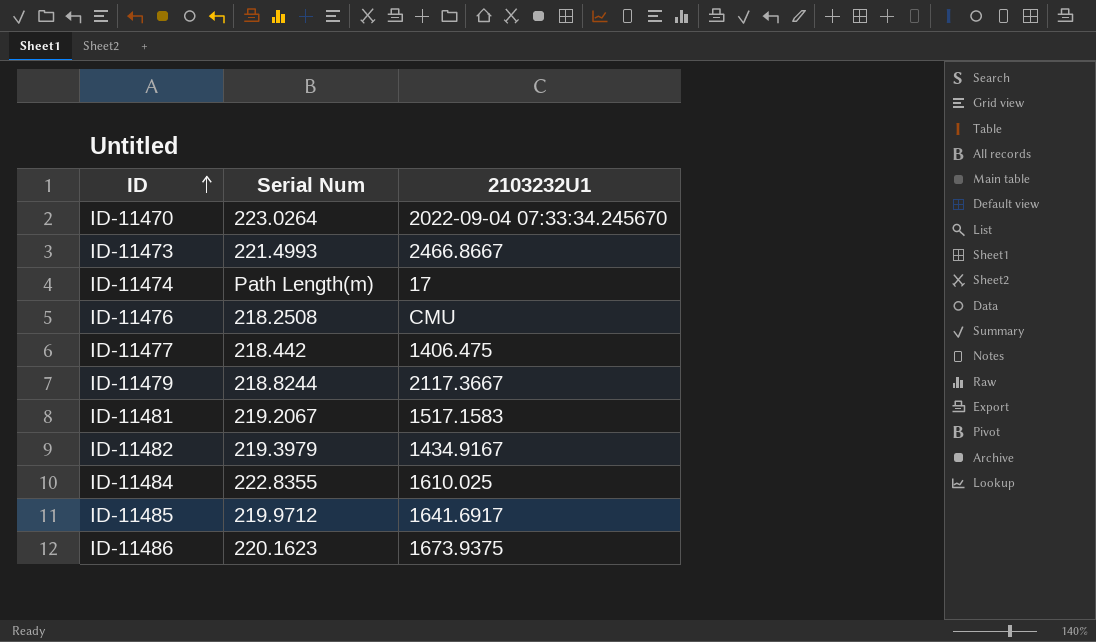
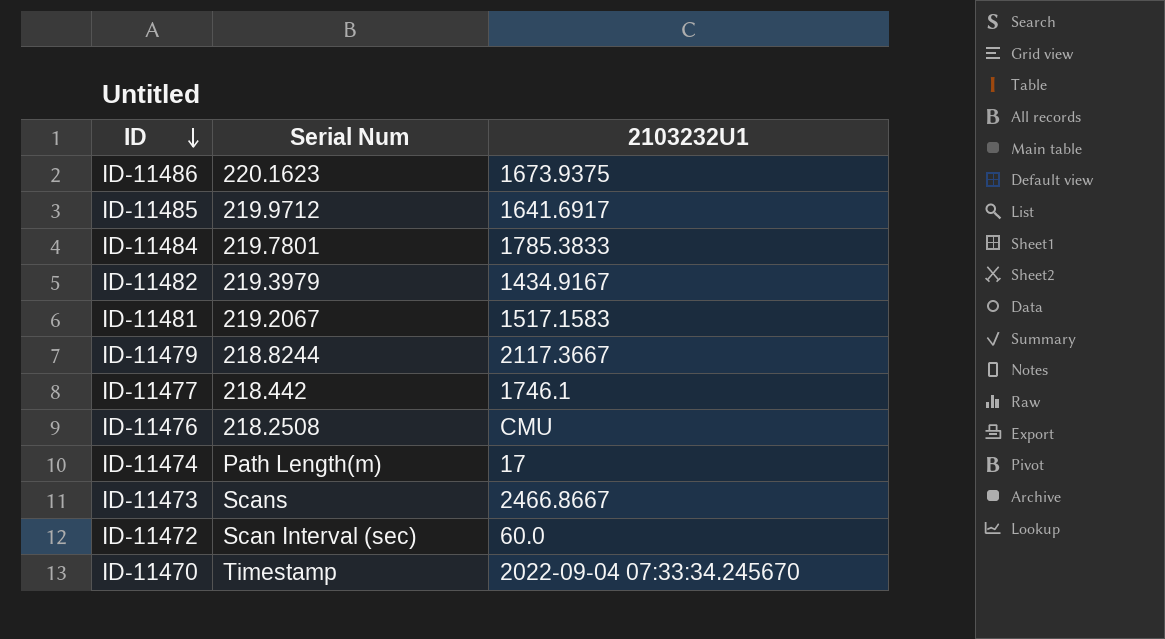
row order: ID ascending -> ID descending
ID-11484 | Serial Num: 222.8355 -> 219.7801
ID-11484 | 2103232U1: 1610.025 -> 1785.3833
ID-11477 | 2103232U1: 1406.475 -> 1746.1
ID-11473 | Serial Num: 221.4993 -> Scans
row ID-11472: none -> Scan Interval (sec) | 60.0
ID-11470 | Serial Num: 223.0264 -> Timestamp

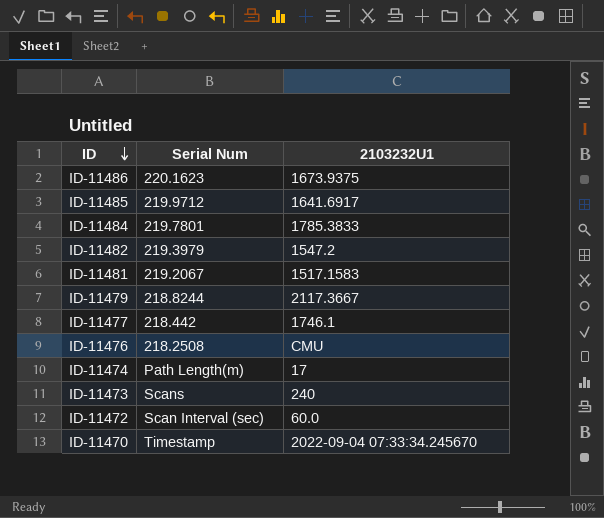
ID-11482 | 2103232U1: 1434.9167 -> 1547.2
ID-11473 | 2103232U1: 2466.8667 -> 240

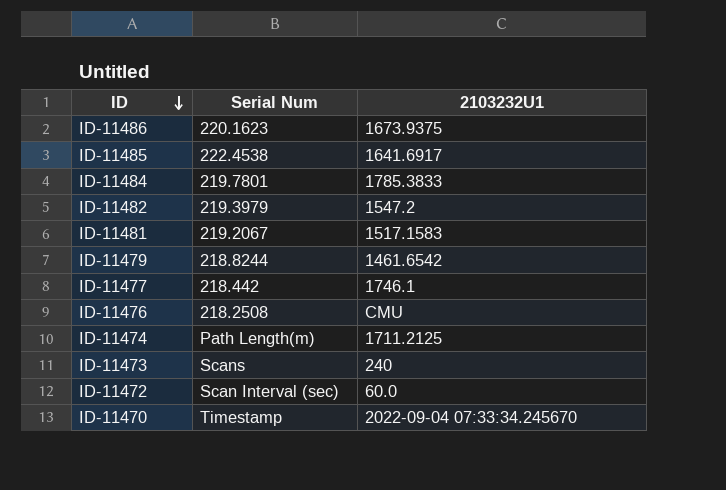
ID-11485 | Serial Num: 219.9712 -> 222.4538
ID-11479 | 2103232U1: 2117.3667 -> 1461.6542
ID-11474 | 2103232U1: 17 -> 1711.2125

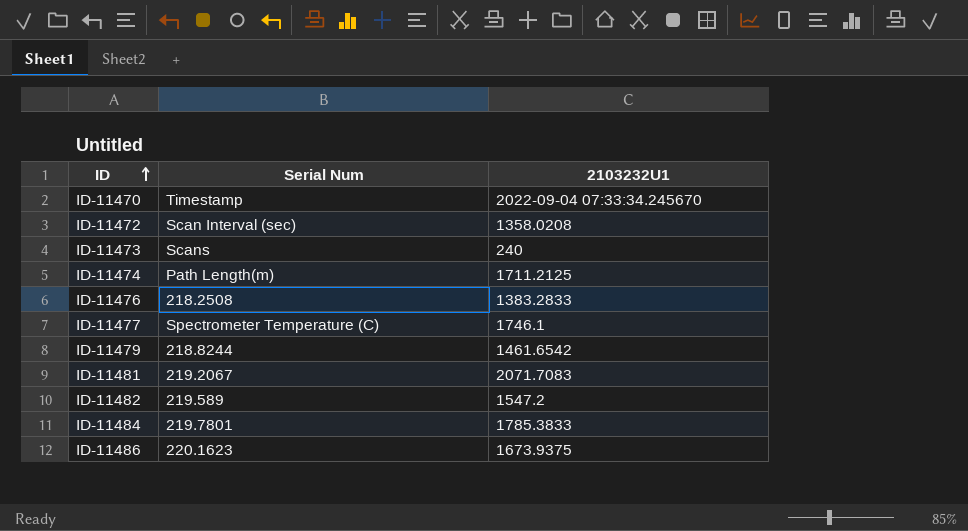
row order: ID descending -> ID ascending
row ID-11485: 222.4538 | 1641.6917 -> none
ID-11472 | 2103232U1: 60.0 -> 1358.0208
ID-11476 | 2103232U1: CMU -> 1383.2833
ID-11477 | Serial Num: 218.442 -> Spectrometer Temperature (C)
ID-11481 | 2103232U1: 1517.1583 -> 2071.7083
ID-11482 | Serial Num: 219.3979 -> 219.589

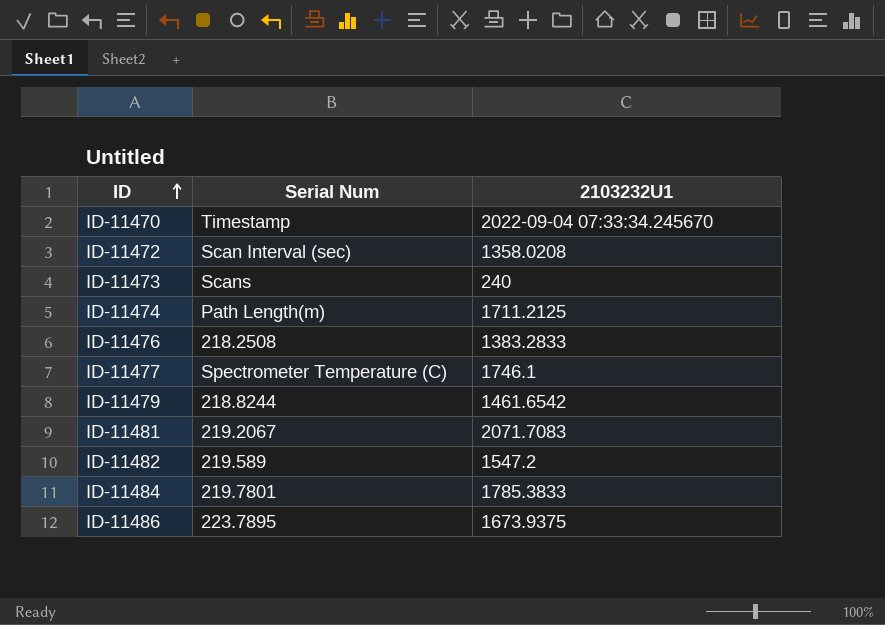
ID-11486 | Serial Num: 220.1623 -> 223.7895

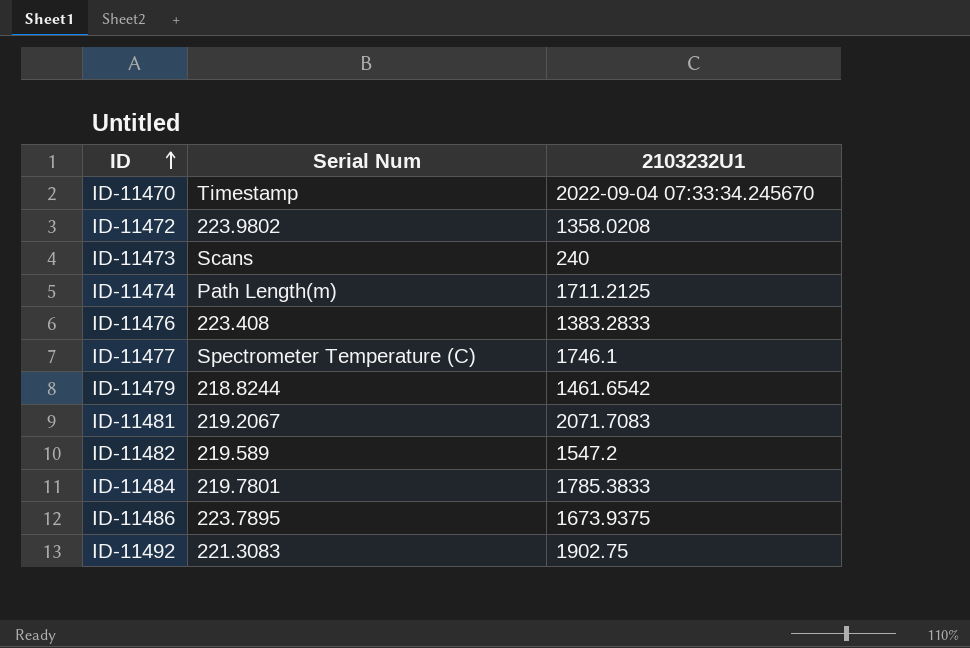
ID-11472 | Serial Num: Scan Interval (sec) -> 223.9802
ID-11476 | Serial Num: 218.2508 -> 223.408
row ID-11492: none -> 221.3083 | 1902.75

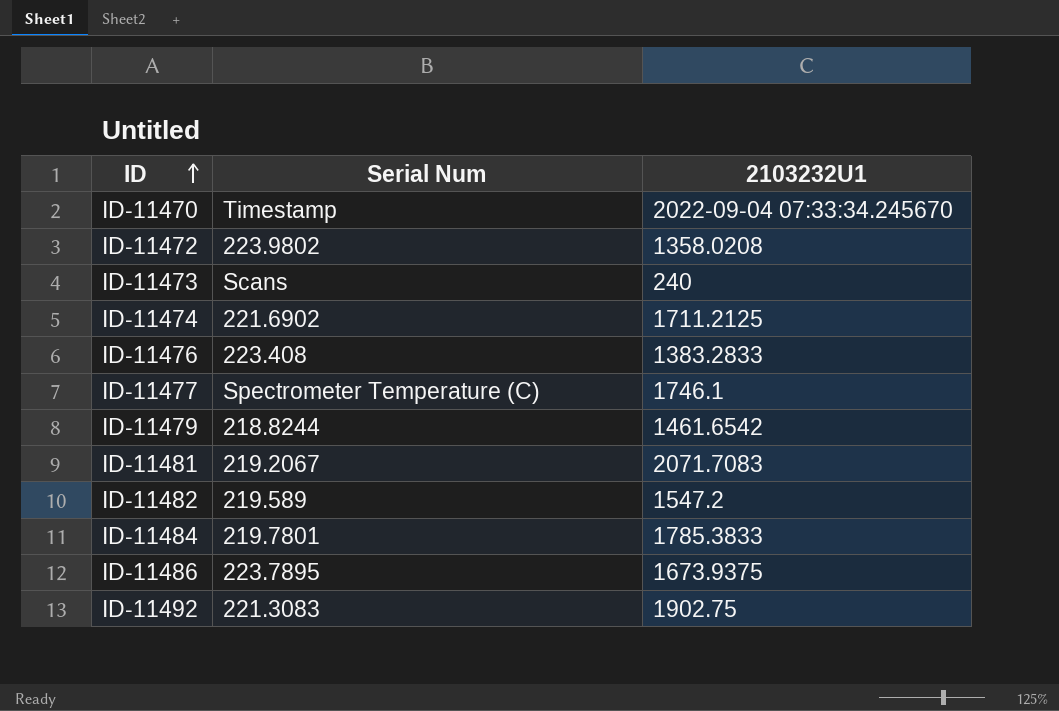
ID-11474 | Serial Num: Path Length(m) -> 221.6902

